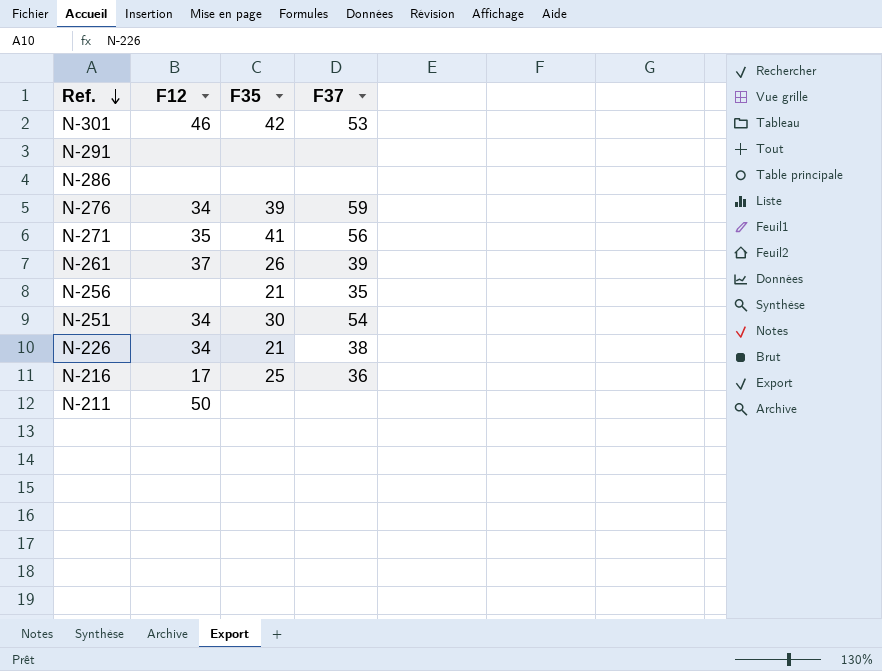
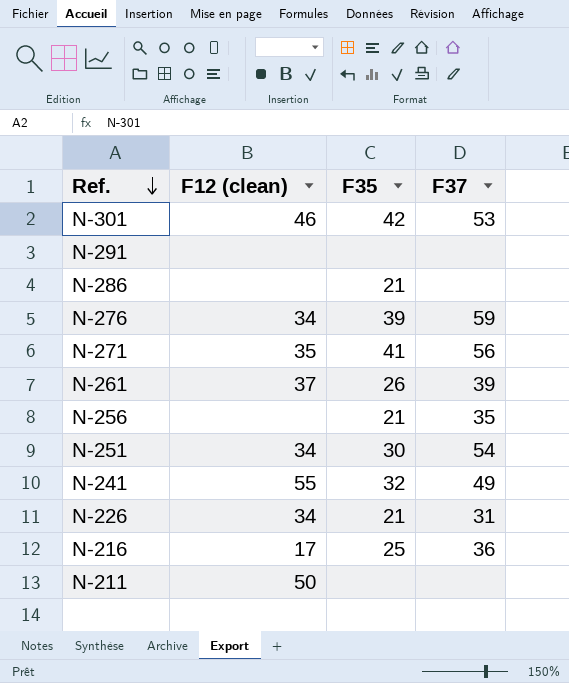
column name: F12 -> F12 (clean)
N-286 | F35: none -> 21
row N-241: none -> 55 | 32 | 49
N-226 | F37: 38 -> 31

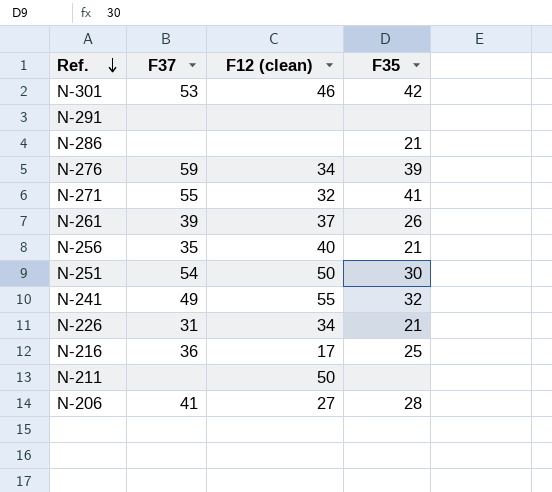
column F37 | position: 4 -> 2
N-271 | F37: 56 -> 55
N-271 | F12 (clean): 35 -> 32
N-256 | F12 (clean): none -> 40
N-251 | F12 (clean): 34 -> 50
row N-206: none -> 41 | 27 | 28

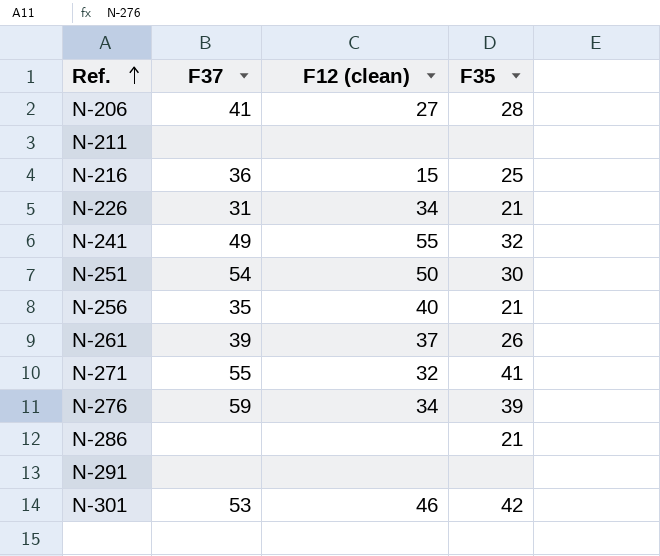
row order: Ref. descending -> Ref. ascending
N-211 | F12 (clean): 50 -> none
N-216 | F12 (clean): 17 -> 15

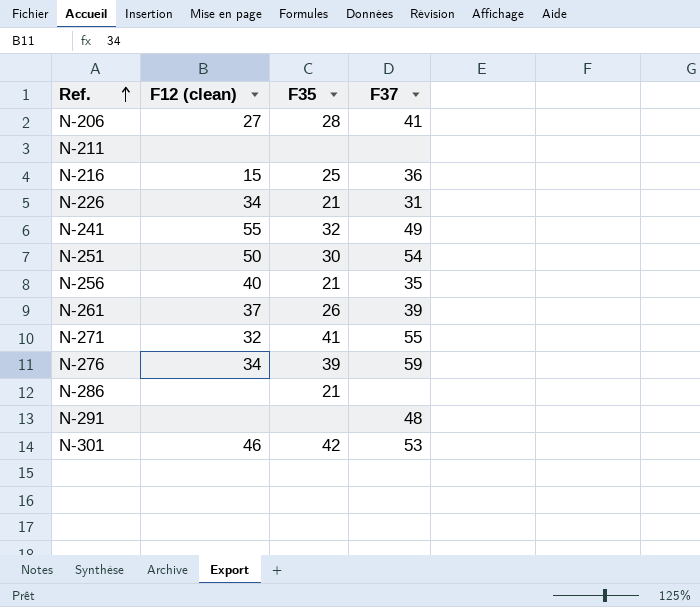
column F37 | position: 2 -> 4
N-291 | F37: none -> 48

